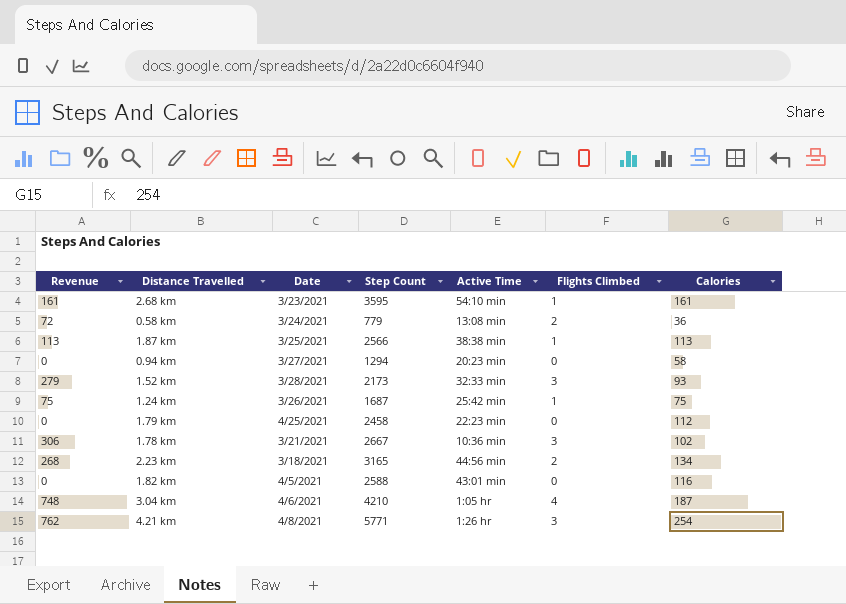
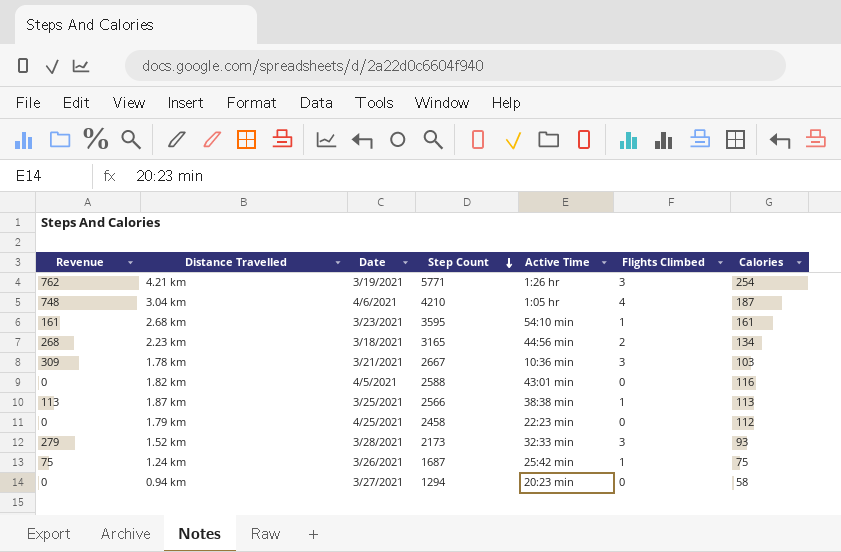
row order: none -> Step Count descending
row 0.58 km: 72 | 3/24/2021 | 779 | 13:08 min | 2 | 36 -> none
4.21 km | Date: 4/8/2021 -> 3/19/2021
1.78 km | Revenue: 306 -> 309
1.78 km | Calories: 102 -> 103

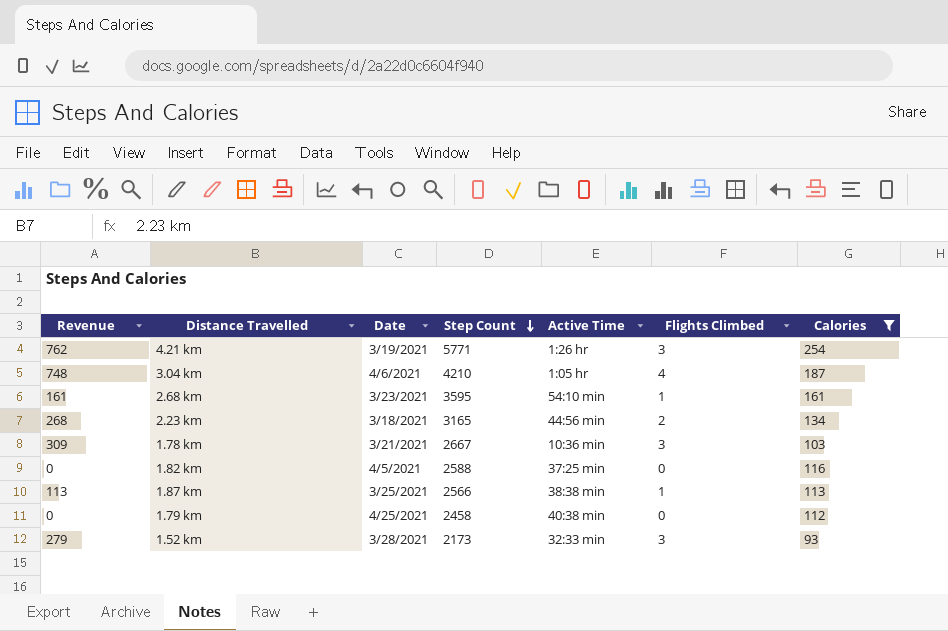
filter: none -> Calories >= 93
1.82 km | Active Time: 43:01 min -> 37:25 min
1.79 km | Active Time: 22:23 min -> 40:38 min

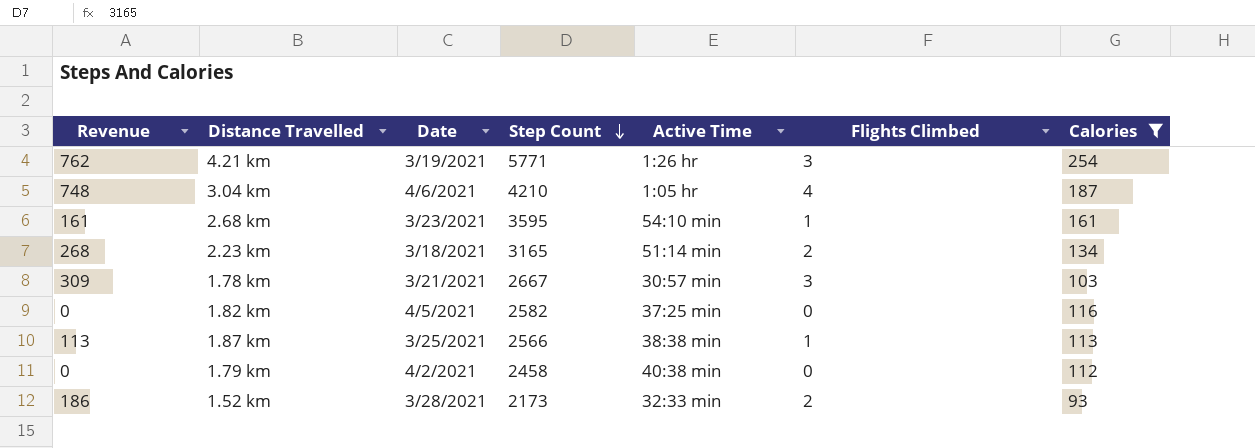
2.23 km | Active Time: 44:56 min -> 51:14 min
1.78 km | Active Time: 10:36 min -> 30:57 min
1.82 km | Step Count: 2588 -> 2582
1.79 km | Date: 4/25/2021 -> 4/2/2021
1.52 km | Revenue: 279 -> 186
1.52 km | Flights Climbed: 3 -> 2

